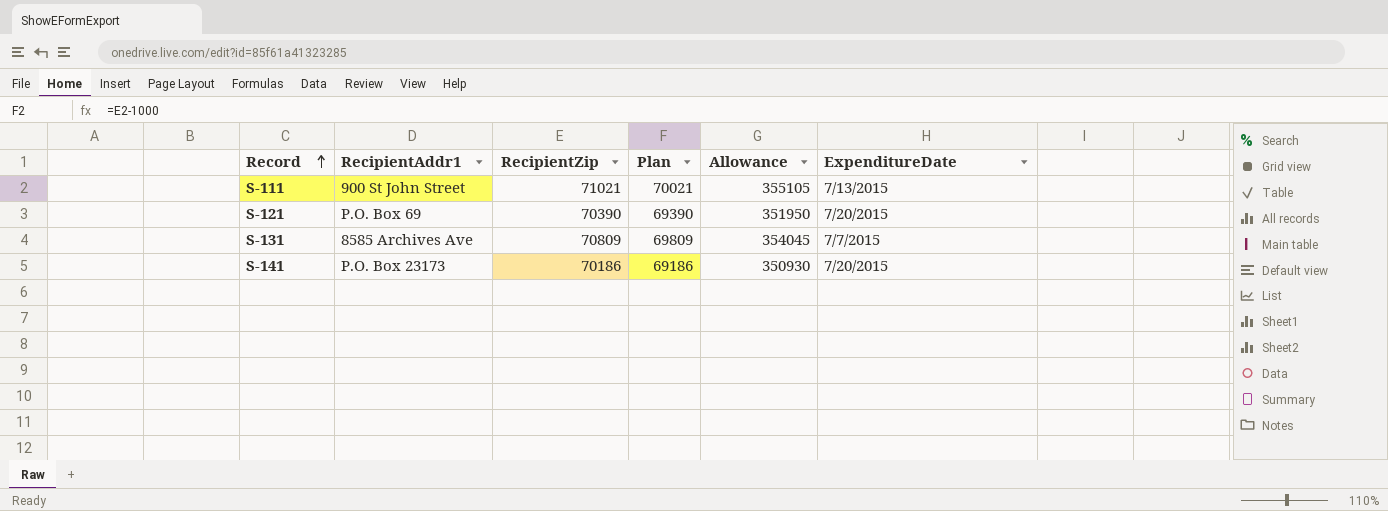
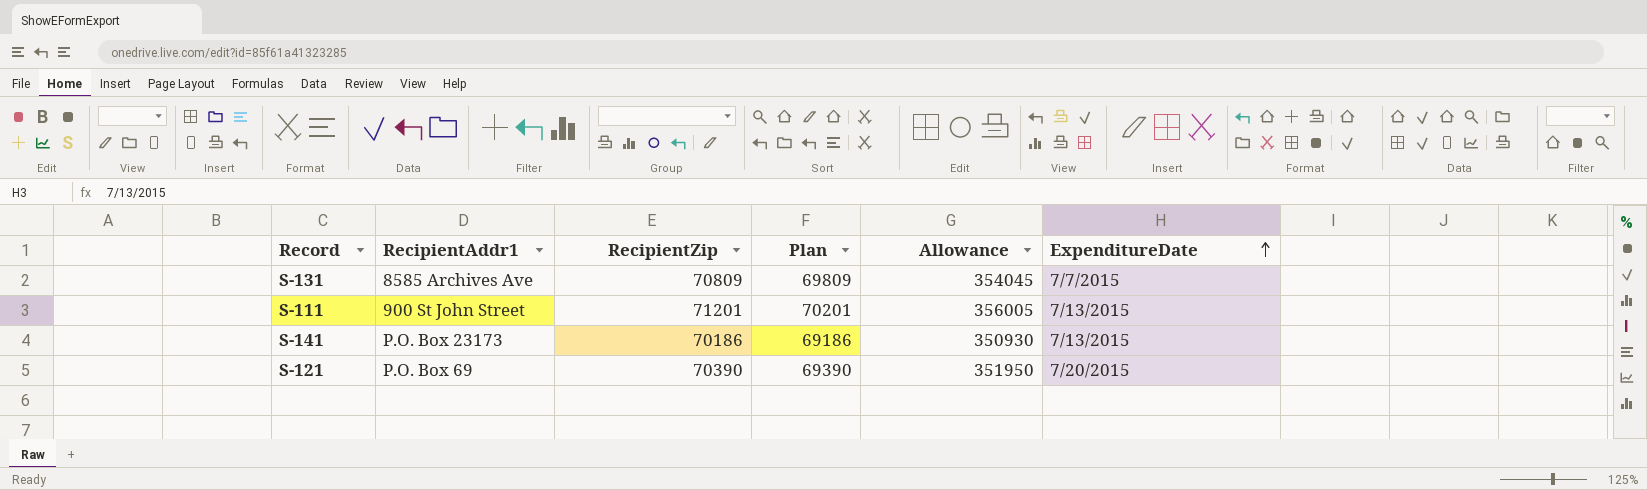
row order: Record ascending -> ExpenditureDate ascending
S-111 | RecipientZip: 71021 -> 71201
S-111 | Plan: 70021 -> 70201
S-111 | Allowance: 355105 -> 356005
S-141 | ExpenditureDate: 7/20/2015 -> 7/13/2015

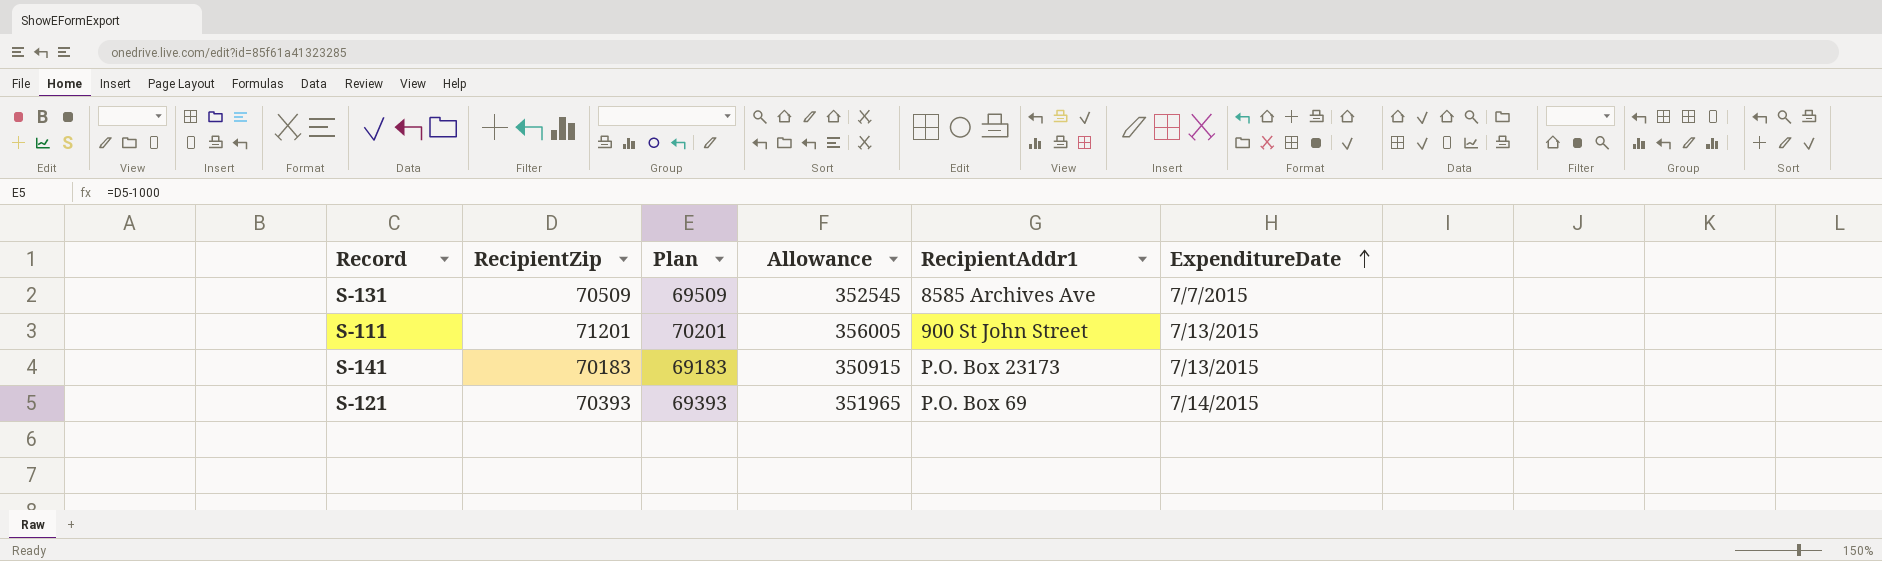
column RecipientAddr1 | position: 2 -> 5
S-131 | RecipientZip: 70809 -> 70509
S-131 | Plan: 69809 -> 69509
S-131 | Allowance: 354045 -> 352545
S-141 | RecipientZip: 70186 -> 70183
S-141 | Plan: 69186 -> 69183
S-141 | Allowance: 350930 -> 350915
S-121 | RecipientZip: 70390 -> 70393
S-121 | Plan: 69390 -> 69393
S-121 | Allowance: 351950 -> 351965
S-121 | ExpenditureDate: 7/20/2015 -> 7/14/2015

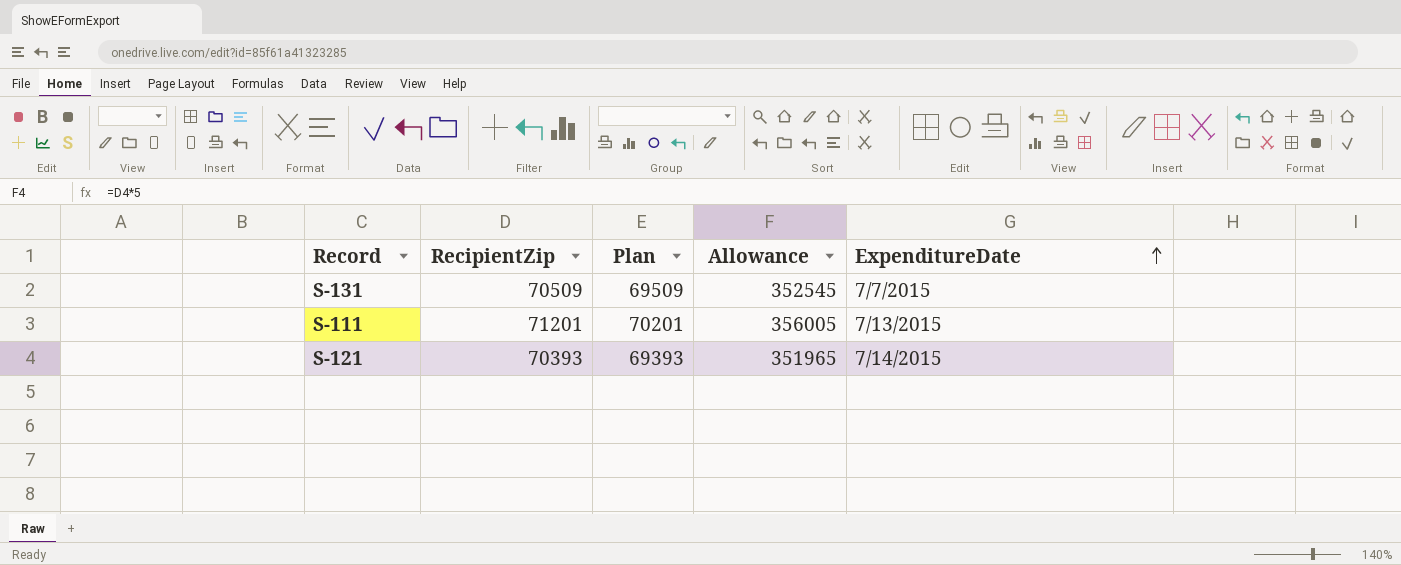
column RecipientAddr1 | position: 5 -> none
row S-141: 70183 | 69183 | 350915 | P.O. Box 23173 | 7/13/2015 -> none

